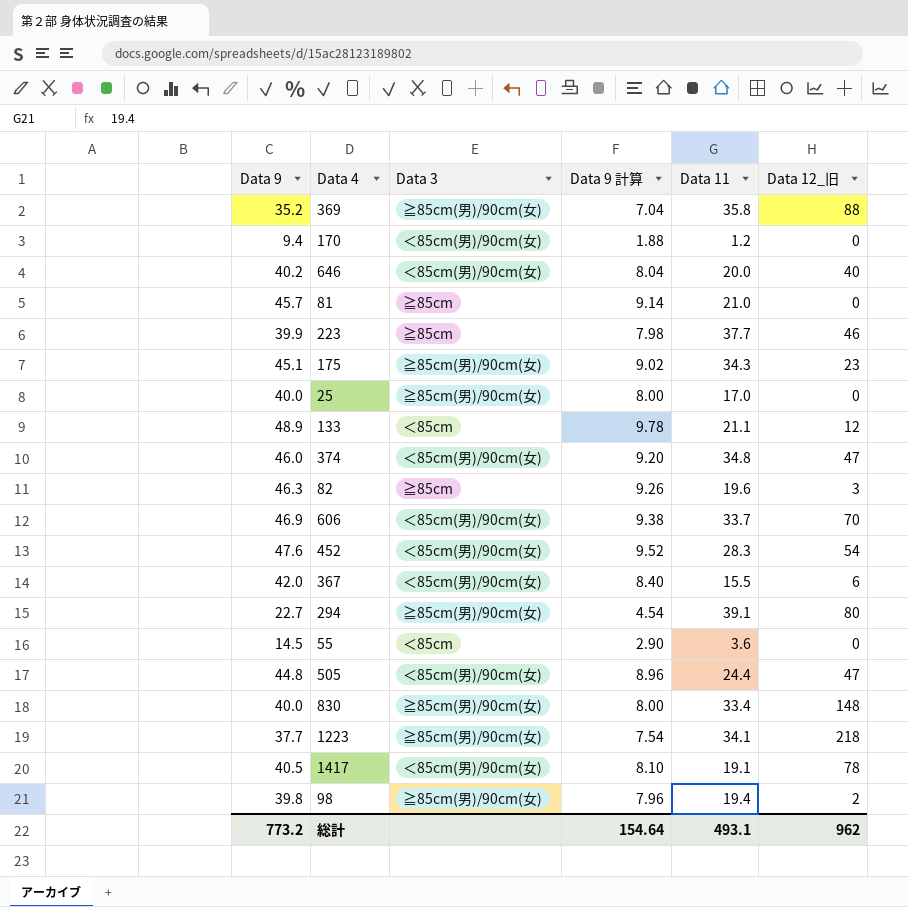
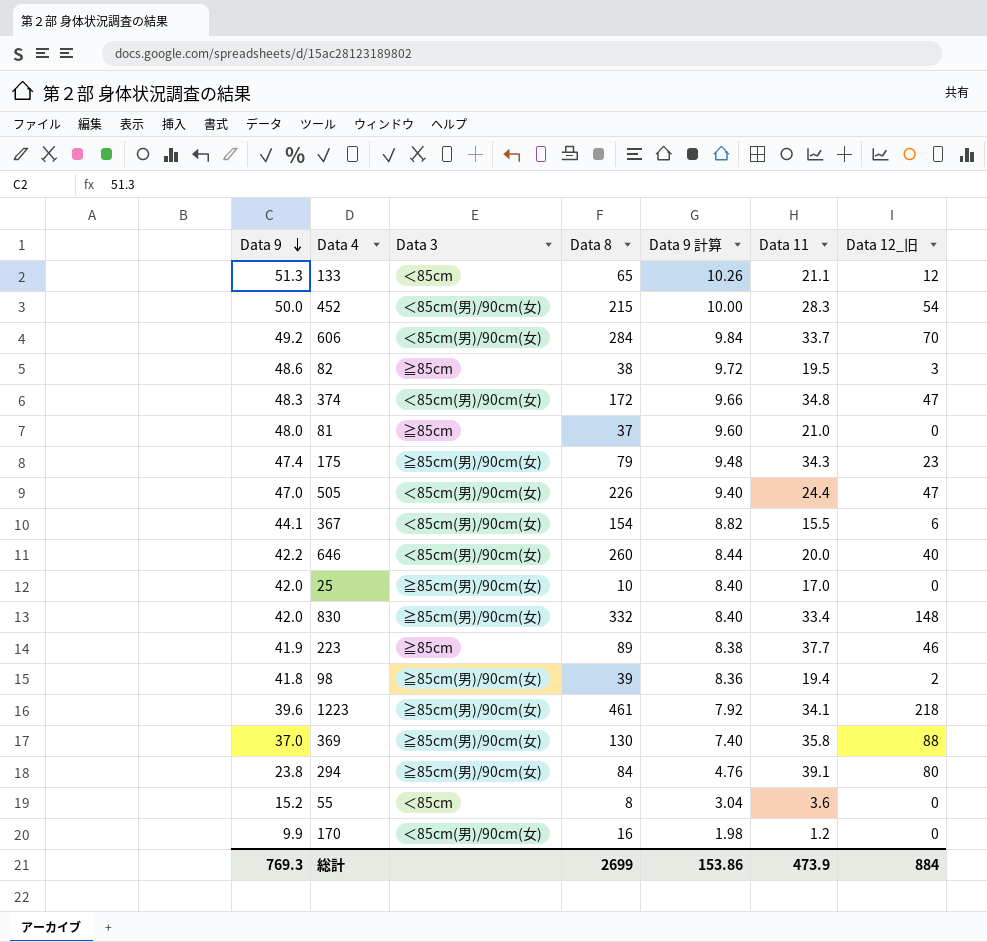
row order: none -> Data 9 descending
column Data 8 | position: none -> 4
row 1417: 40.5 | ＜85cm(男)/90cm(女) | 8.10 | 19.1 | 78 -> none
133 | Data 9: 48.9 -> 51.3
133 | Data 9 計算: 9.78 -> 10.26
452 | Data 9: 47.6 -> 50.0
452 | Data 9 計算: 9.52 -> 10.00
606 | Data 9: 46.9 -> 49.2
606 | Data 9 計算: 9.38 -> 9.84
82 | Data 9: 46.3 -> 48.6
82 | Data 9 計算: 9.26 -> 9.72
82 | Data 11: 19.6 -> 19.5
374 | Data 9: 46.0 -> 48.3
374 | Data 9 計算: 9.20 -> 9.66
81 | Data 9: 45.7 -> 48.0
81 | Data 9 計算: 9.14 -> 9.60
175 | Data 9: 45.1 -> 47.4
175 | Data 9 計算: 9.02 -> 9.48
505 | Data 9: 44.8 -> 47.0
505 | Data 9 計算: 8.96 -> 9.40
367 | Data 9: 42.0 -> 44.1
367 | Data 9 計算: 8.40 -> 8.82
646 | Data 9: 40.2 -> 42.2
646 | Data 9 計算: 8.04 -> 8.44
25 | Data 9: 40.0 -> 42.0
25 | Data 9 計算: 8.00 -> 8.40
830 | Data 9: 40.0 -> 42.0
830 | Data 9 計算: 8.00 -> 8.40
223 | Data 9: 39.9 -> 41.9
223 | Data 9 計算: 7.98 -> 8.38
98 | Data 9: 39.8 -> 41.8
98 | Data 9 計算: 7.96 -> 8.36
1223 | Data 9: 37.7 -> 39.6
1223 | Data 9 計算: 7.54 -> 7.92
369 | Data 9: 35.2 -> 37.0
369 | Data 9 計算: 7.04 -> 7.40
294 | Data 9: 22.7 -> 23.8
294 | Data 9 計算: 4.54 -> 4.76
55 | Data 9: 14.5 -> 15.2
55 | Data 9 計算: 2.90 -> 3.04
170 | Data 9: 9.4 -> 9.9
170 | Data 9 計算: 1.88 -> 1.98
総計 | Data 9: 773.2 -> 769.3
総計 | Data 9 計算: 154.64 -> 153.86
総計 | Data 11: 493.1 -> 473.9
総計 | Data 12_旧: 962 -> 884

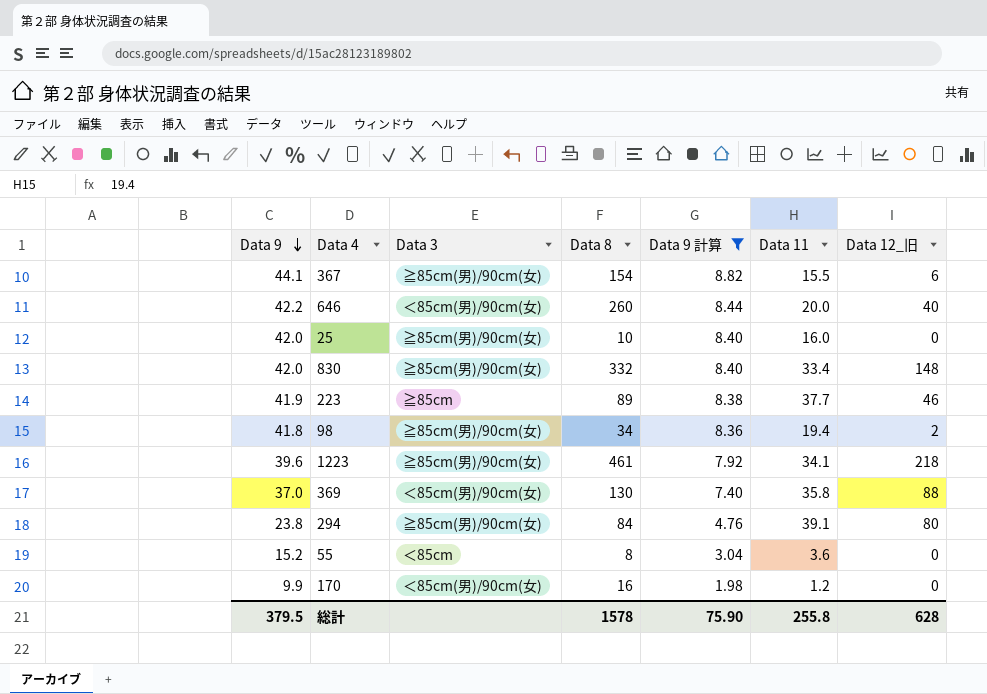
filter: none -> Data 9 計算 <= 8.82
367 | Data 3: ＜85cm(男)/90cm(女) -> ≧85cm(男)/90cm(女)
25 | Data 11: 17.0 -> 16.0
98 | Data 8: 39 -> 34
369 | Data 3: ≧85cm(男)/90cm(女) -> ＜85cm(男)/90cm(女)
総計 | Data 9: 769.3 -> 379.5
総計 | Data 8: 2699 -> 1578
総計 | Data 9 計算: 153.86 -> 75.90
総計 | Data 11: 473.9 -> 255.8
総計 | Data 12_旧: 884 -> 628

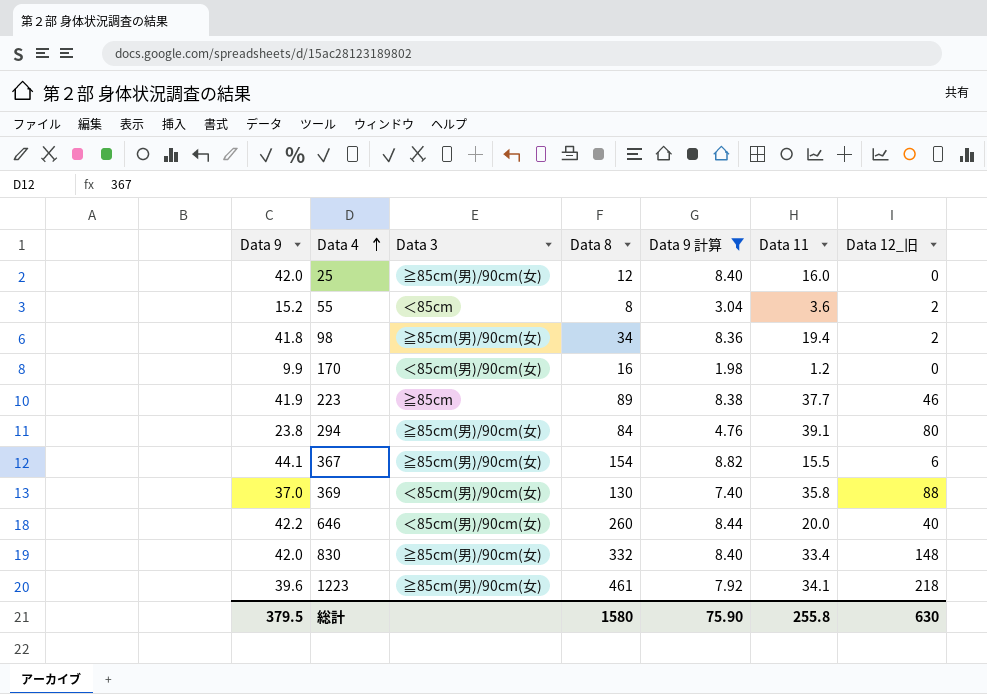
row order: Data 9 descending -> Data 4 ascending
25 | Data 8: 10 -> 12
55 | Data 12_旧: 0 -> 2
総計 | Data 8: 1578 -> 1580
総計 | Data 12_旧: 628 -> 630

